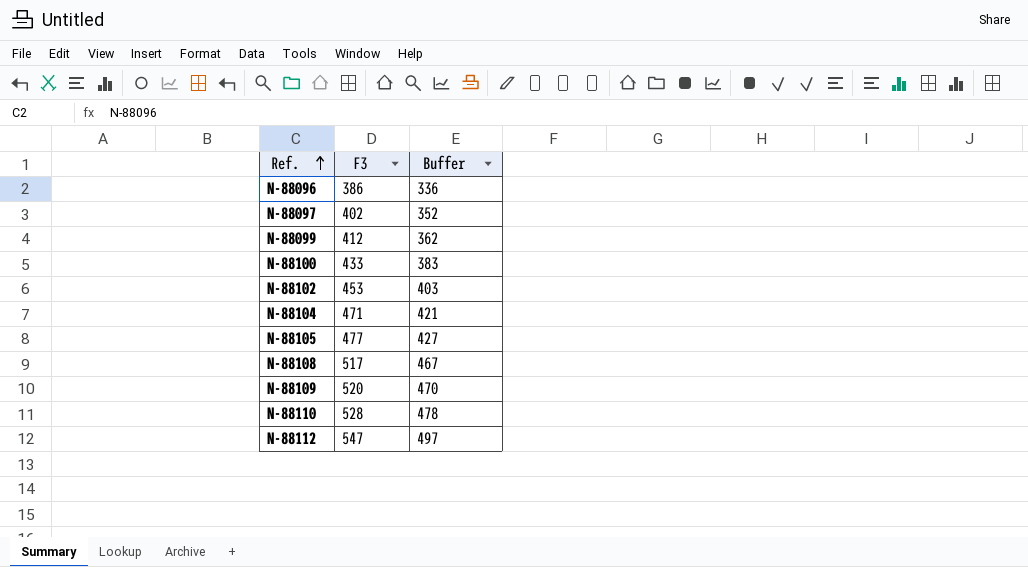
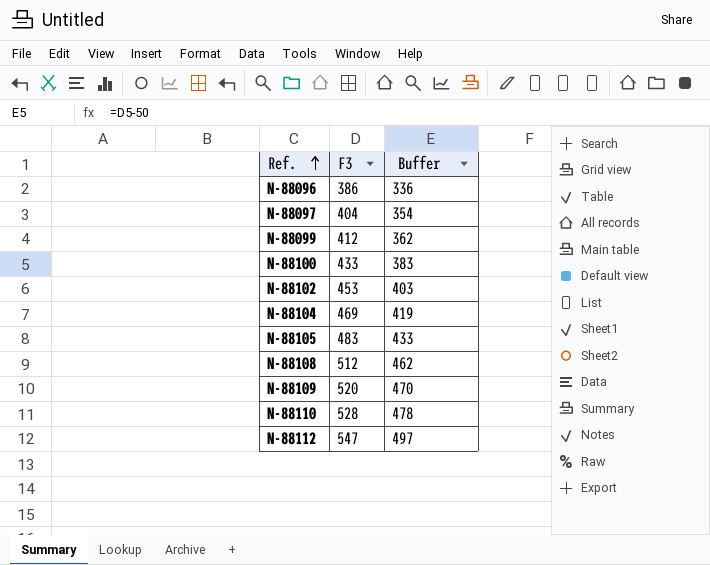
N-88097 | F3: 402 -> 404
N-88097 | Buffer: 352 -> 354
N-88104 | F3: 471 -> 469
N-88104 | Buffer: 421 -> 419
N-88105 | F3: 477 -> 483
N-88105 | Buffer: 427 -> 433
N-88108 | F3: 517 -> 512
N-88108 | Buffer: 467 -> 462

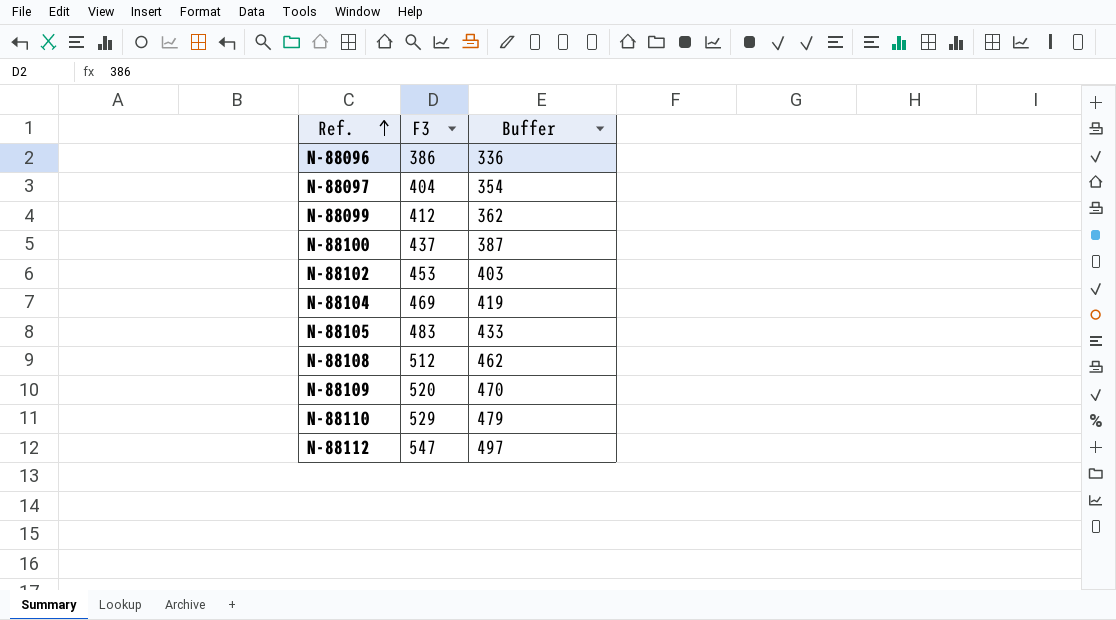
N-88100 | F3: 433 -> 437
N-88100 | Buffer: 383 -> 387
N-88110 | F3: 528 -> 529
N-88110 | Buffer: 478 -> 479

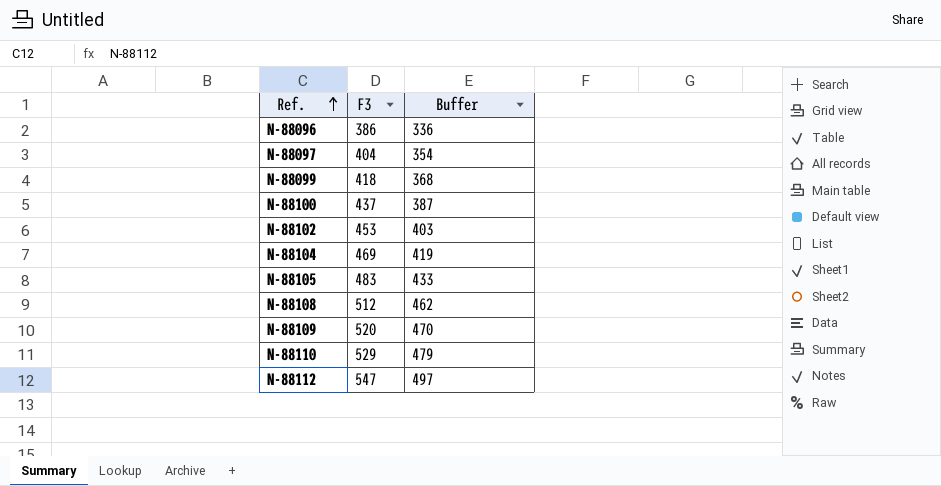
N-88099 | F3: 412 -> 418
N-88099 | Buffer: 362 -> 368

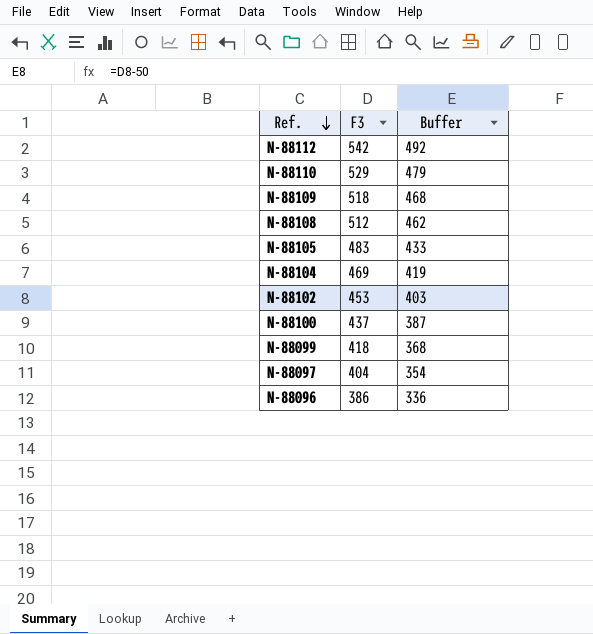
row order: Ref. ascending -> Ref. descending
N-88112 | F3: 547 -> 542
N-88112 | Buffer: 497 -> 492
N-88109 | F3: 520 -> 518
N-88109 | Buffer: 470 -> 468

